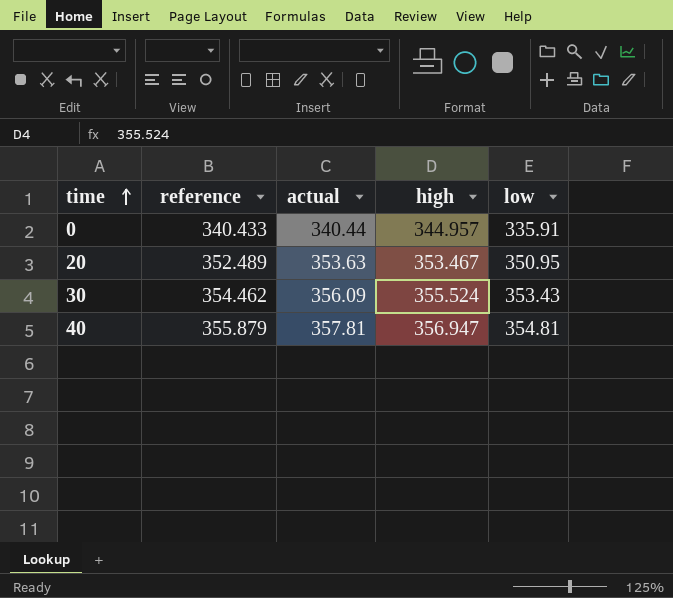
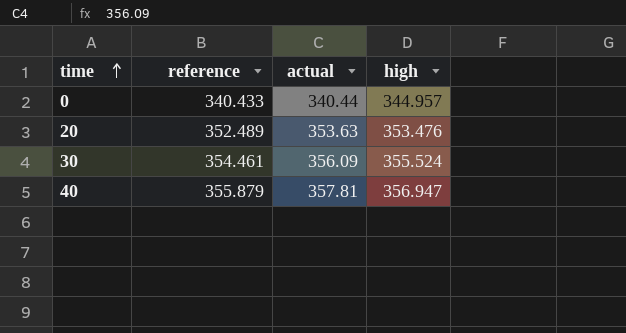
column low | position: 5 -> none
20 | high: 353.467 -> 353.476
30 | reference: 354.462 -> 354.461

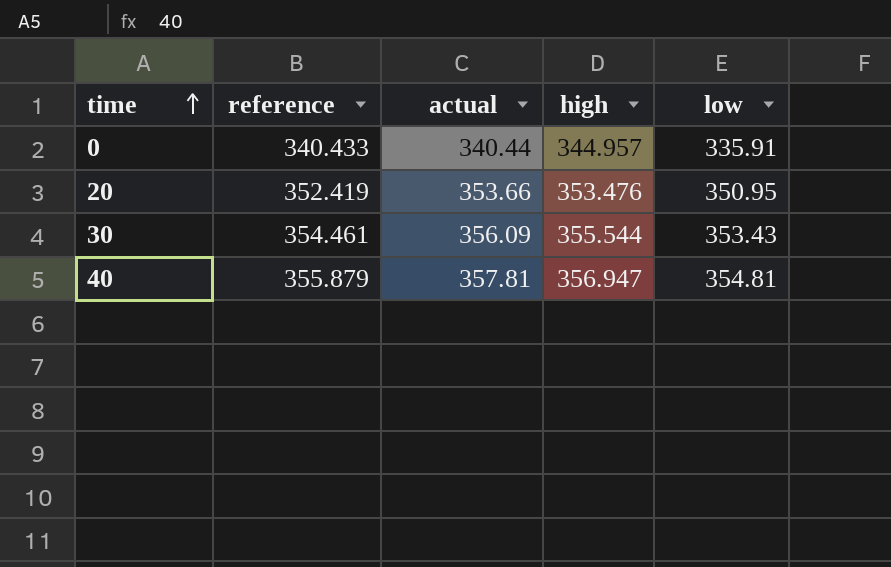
column low | position: none -> 5
20 | reference: 352.489 -> 352.419
20 | actual: 353.63 -> 353.66
30 | high: 355.524 -> 355.544

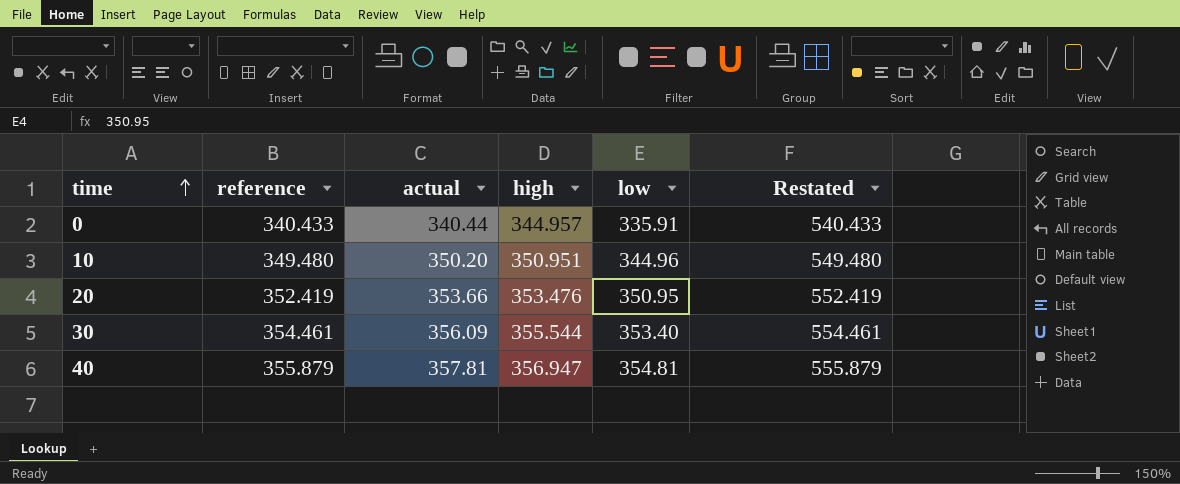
column Restated | formula: none -> [reference] + 200
row 10: none -> 349.480 | 350.20 | 350.951 | 344.96 | 549.480
30 | low: 353.43 -> 353.40

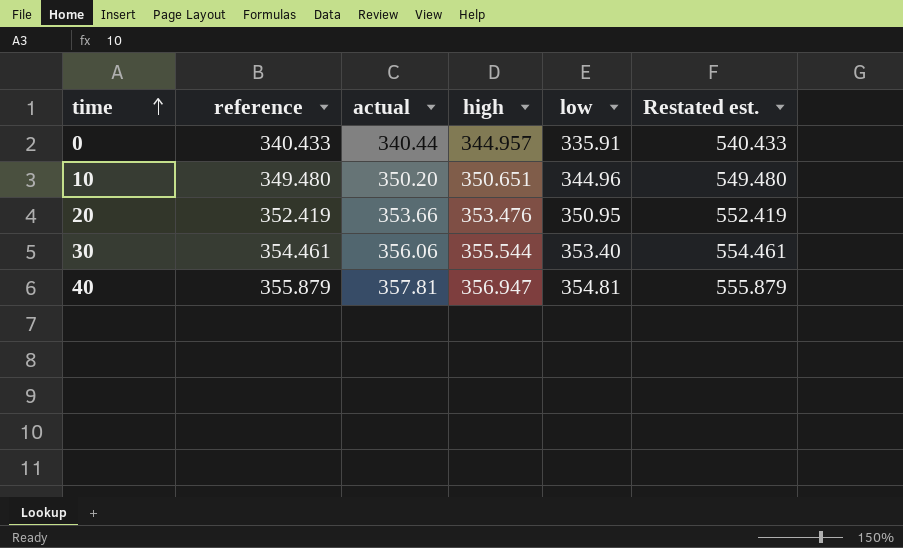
column name: Restated -> Restated est.
10 | high: 350.951 -> 350.651
30 | actual: 356.09 -> 356.06

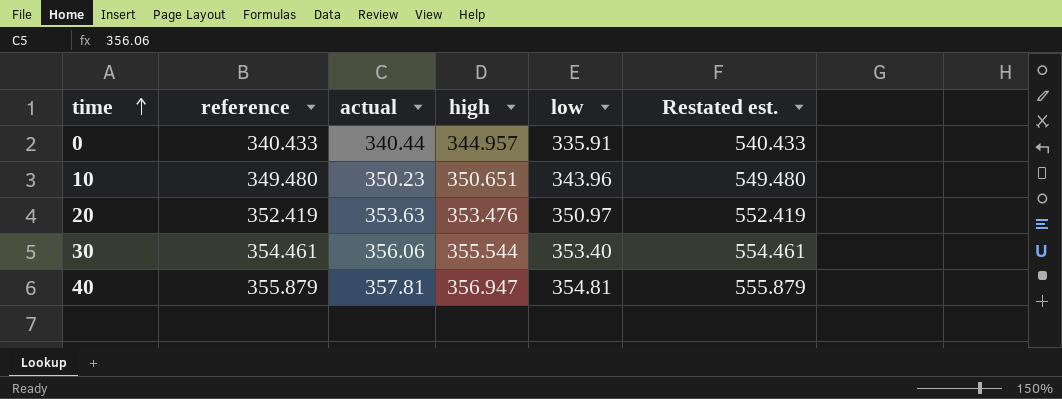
10 | actual: 350.20 -> 350.23
10 | low: 344.96 -> 343.96
20 | actual: 353.66 -> 353.63
20 | low: 350.95 -> 350.97

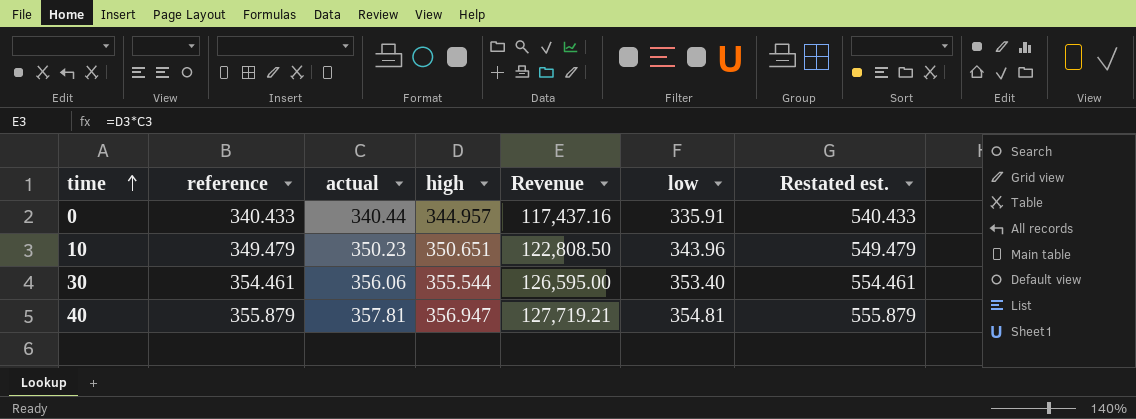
column Revenue | formula: none -> [actual] * [high]
row 20: 352.419 | 353.63 | 353.476 | 350.97 | 552.419 -> none
10 | reference: 349.480 -> 349.479
10 | Restated est.: 549.480 -> 549.479

